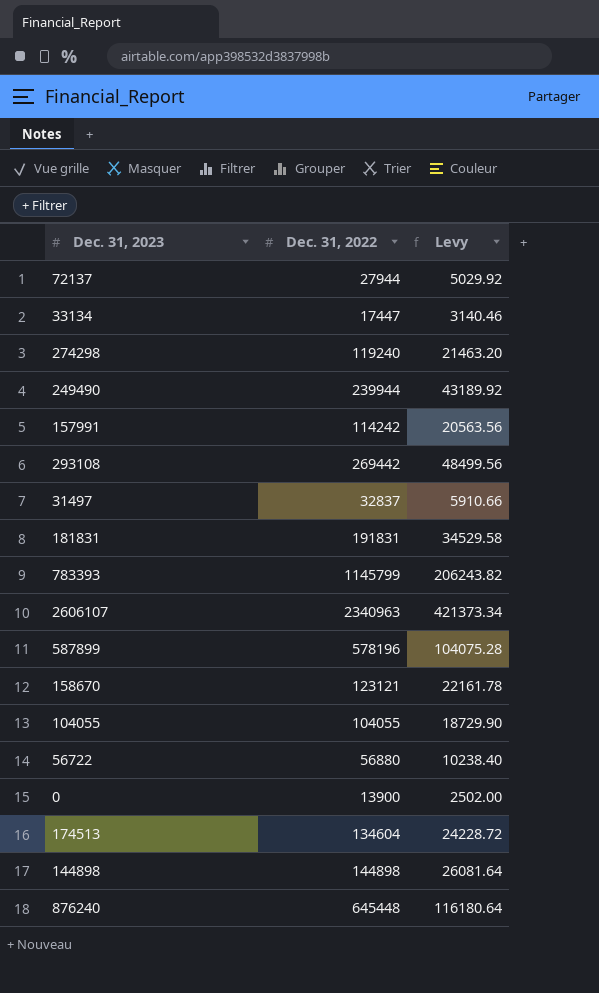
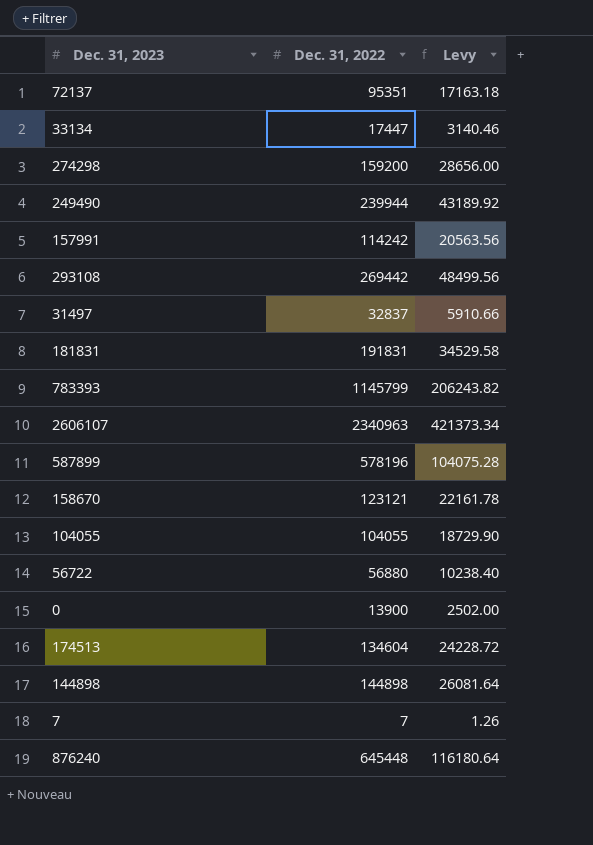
72137 | Dec. 31, 2022: 27944 -> 95351
72137 | Levy: 5029.92 -> 17163.18
274298 | Dec. 31, 2022: 119240 -> 159200
274298 | Levy: 21463.20 -> 28656.00
row 7: none -> 7 | 1.26

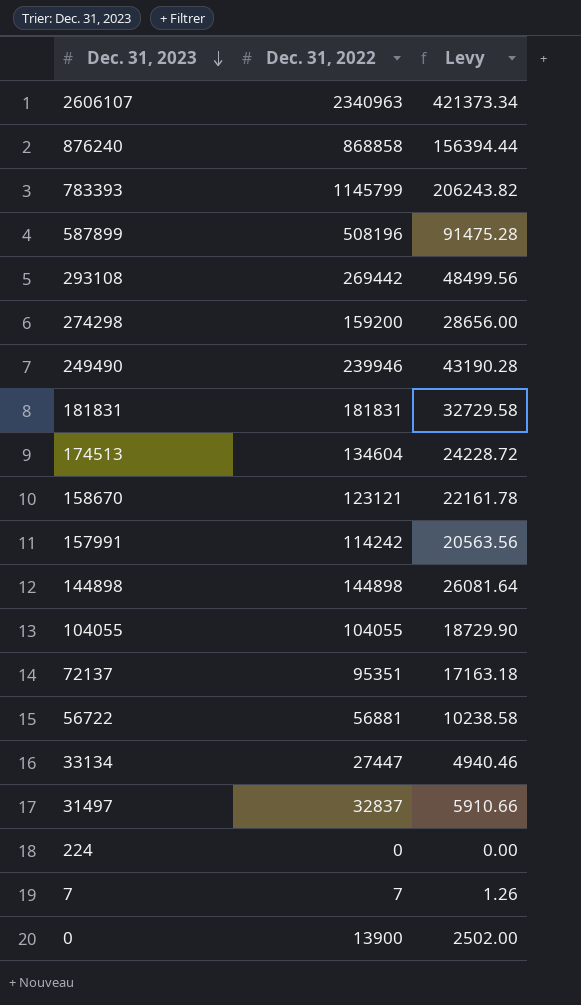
row order: none -> Dec. 31, 2023 descending
876240 | Dec. 31, 2022: 645448 -> 868858
876240 | Levy: 116180.64 -> 156394.44
587899 | Dec. 31, 2022: 578196 -> 508196
587899 | Levy: 104075.28 -> 91475.28
249490 | Dec. 31, 2022: 239944 -> 239946
249490 | Levy: 43189.92 -> 43190.28
181831 | Dec. 31, 2022: 191831 -> 181831
181831 | Levy: 34529.58 -> 32729.58
56722 | Dec. 31, 2022: 56880 -> 56881
56722 | Levy: 10238.40 -> 10238.58
33134 | Dec. 31, 2022: 17447 -> 27447
33134 | Levy: 3140.46 -> 4940.46
row 224: none -> 0 | 0.00

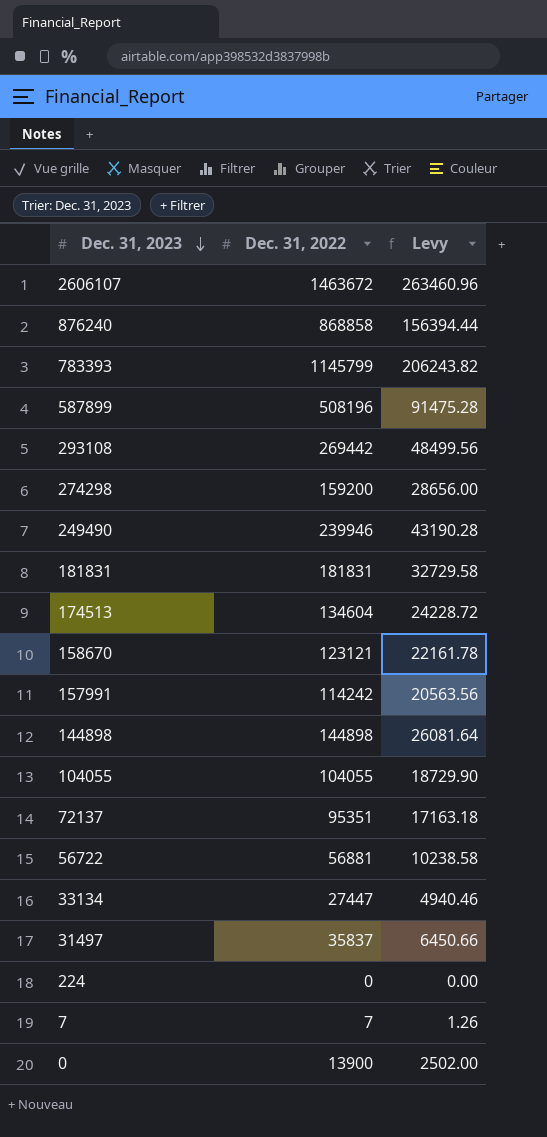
2606107 | Dec. 31, 2022: 2340963 -> 1463672
2606107 | Levy: 421373.34 -> 263460.96
31497 | Dec. 31, 2022: 32837 -> 35837
31497 | Levy: 5910.66 -> 6450.66

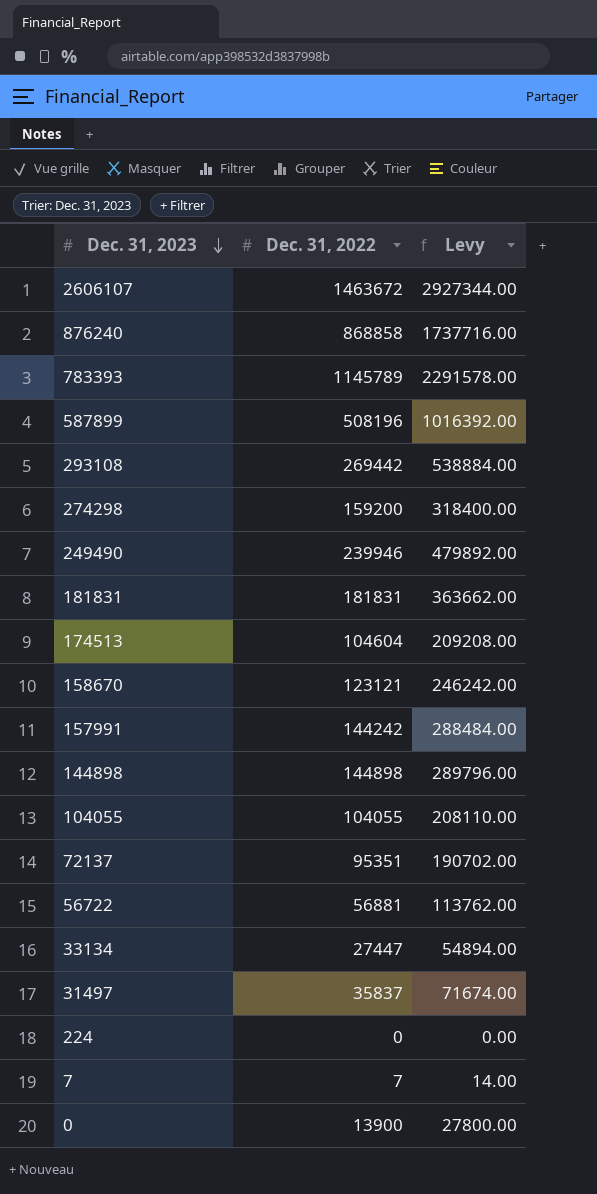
column Levy | formula: [Dec. 31, 2022] * 0.18 -> [Dec. 31, 2022] * 2
783393 | Dec. 31, 2022: 1145799 -> 1145789
174513 | Dec. 31, 2022: 134604 -> 104604
157991 | Dec. 31, 2022: 114242 -> 144242

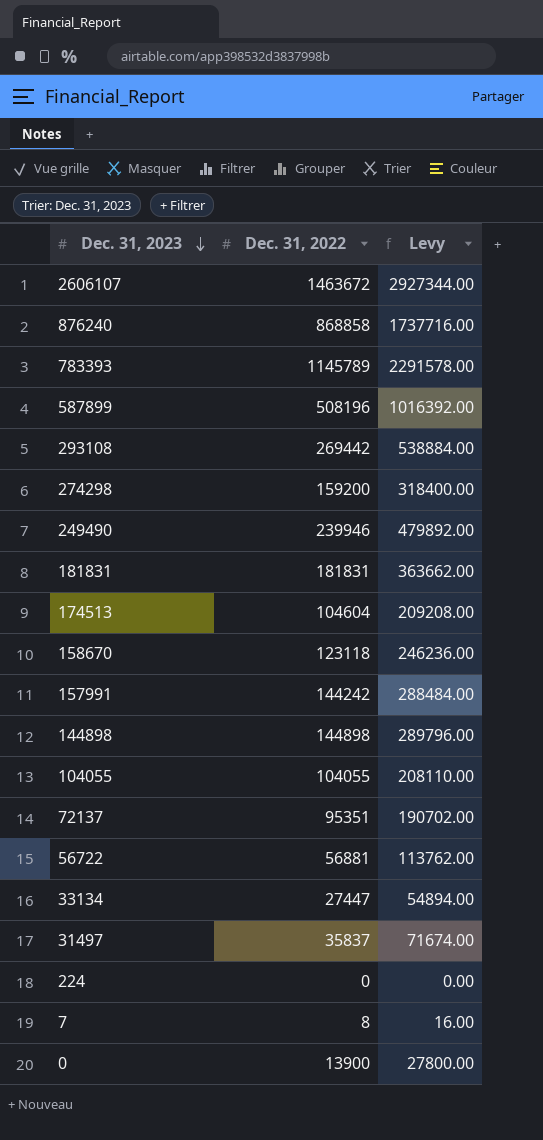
158670 | Dec. 31, 2022: 123121 -> 123118
158670 | Levy: 246242.00 -> 246236.00
7 | Dec. 31, 2022: 7 -> 8
7 | Levy: 14.00 -> 16.00

